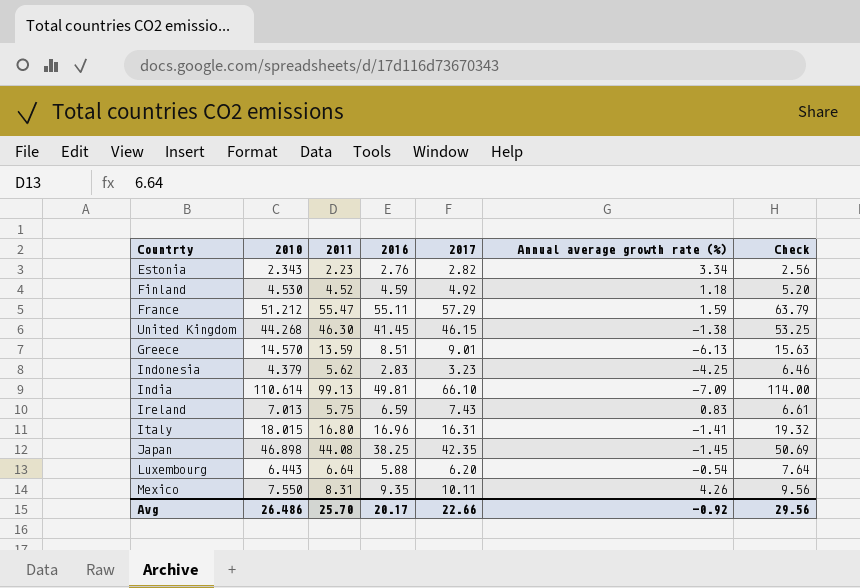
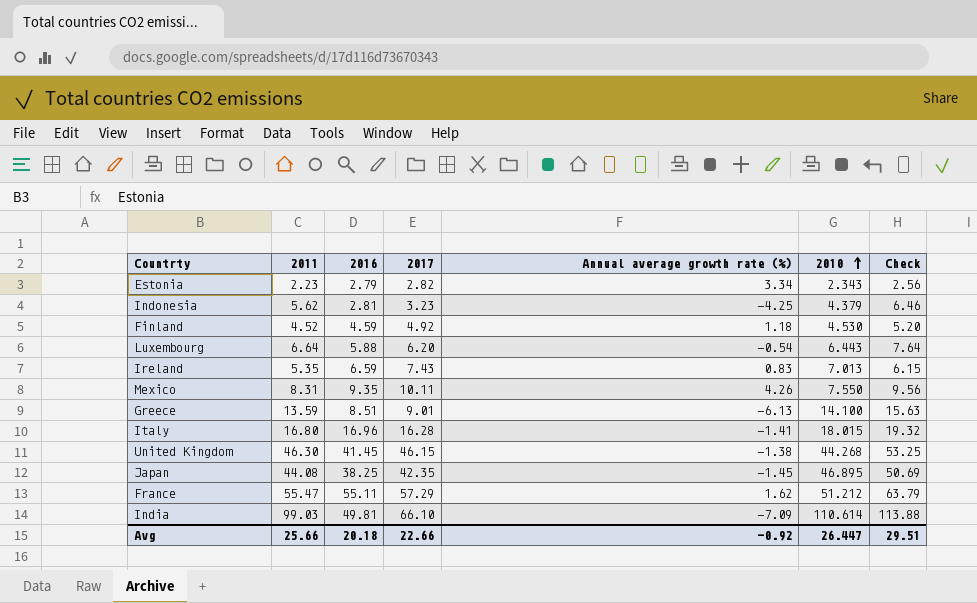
row order: none -> 2010 ascending
column 2010 | position: 2 -> 6
Estonia | 2016: 2.76 -> 2.79
Indonesia | 2016: 2.83 -> 2.81
Ireland | 2011: 5.75 -> 5.35
Ireland | Check: 6.61 -> 6.15
Greece | 2010: 14.570 -> 14.100
Italy | 2017: 16.31 -> 16.28
Japan | 2010: 46.898 -> 46.895
France | Annual average growth rate (%): 1.59 -> 1.62
India | 2011: 99.13 -> 99.03
India | Check: 114.00 -> 113.88
Avg | 2011: 25.70 -> 25.66
Avg | 2016: 20.17 -> 20.18
Avg | 2010: 26.486 -> 26.447
Avg | Check: 29.56 -> 29.51

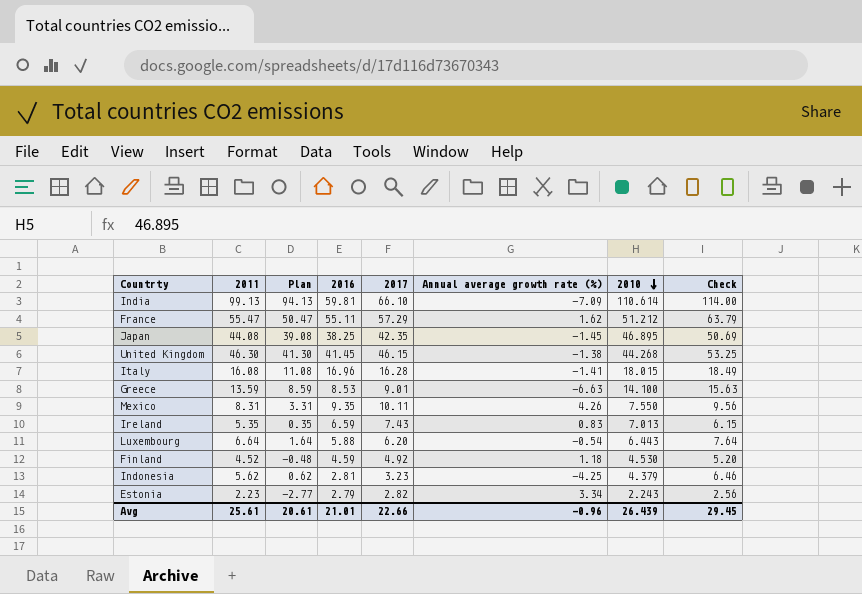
row order: 2010 ascending -> 2010 descending
column Plan | formula: none -> [2011] - 5
India | 2011: 99.03 -> 99.13
India | 2016: 49.81 -> 59.81
India | Check: 113.88 -> 114.00
Italy | 2011: 16.80 -> 16.08
Italy | Check: 19.32 -> 18.49
Greece | 2016: 8.51 -> 8.53
Greece | Annual average growth rate (%): -6.13 -> -6.63
Estonia | 2010: 2.343 -> 2.243
Avg | 2011: 25.66 -> 25.61
Avg | 2016: 20.18 -> 21.01
Avg | Annual average growth rate (%): -0.92 -> -0.96
Avg | 2010: 26.447 -> 26.439
Avg | Check: 29.51 -> 29.45

